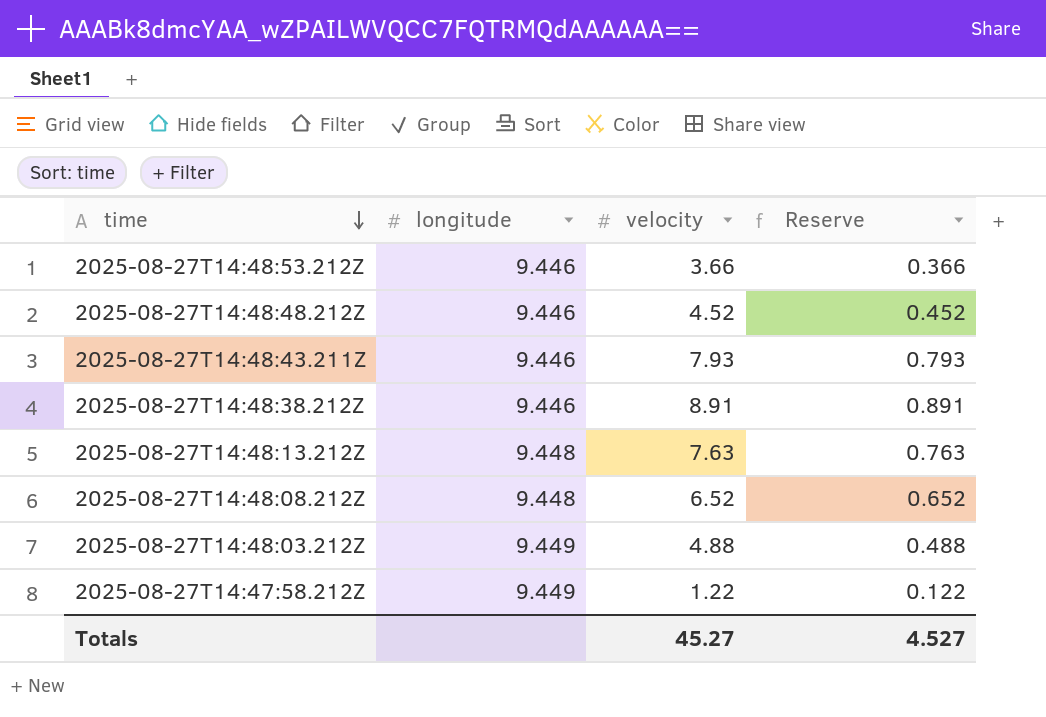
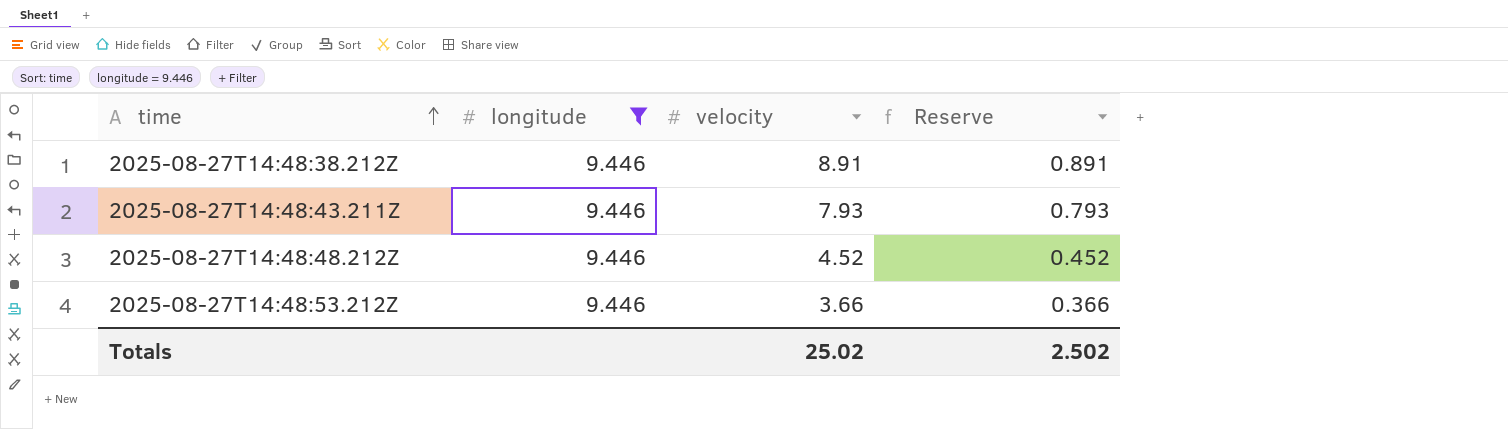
filter: none -> longitude = 9.446
row order: time descending -> time ascending
Totals | velocity: 45.27 -> 25.02
Totals | Reserve: 4.527 -> 2.502

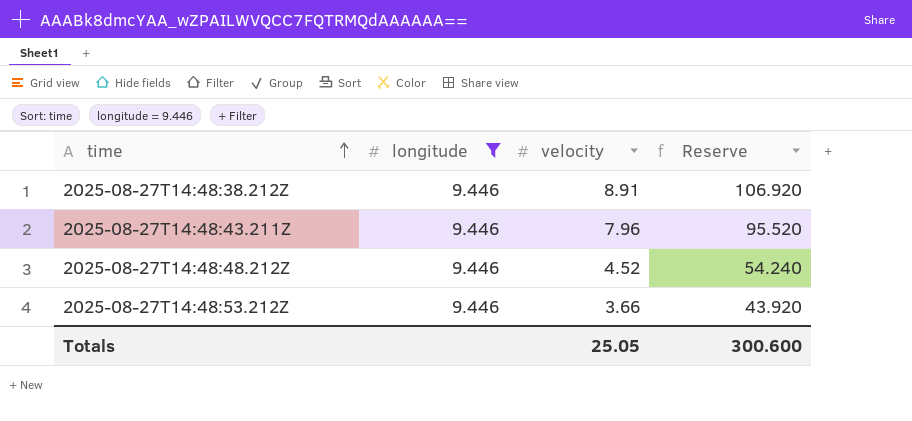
column Reserve | formula: [velocity] * 0.1 -> [velocity] * 12
2025-08-27T14:48:43.211Z | velocity: 7.93 -> 7.96
Totals | velocity: 25.02 -> 25.05
Totals | Reserve: 2.502 -> 300.600

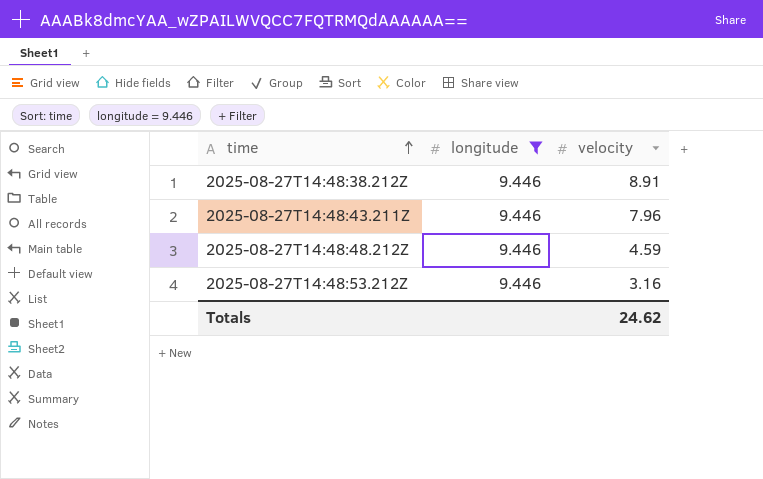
column Reserve | formula: [velocity] * 12 -> none
2025-08-27T14:48:48.212Z | velocity: 4.52 -> 4.59
2025-08-27T14:48:53.212Z | velocity: 3.66 -> 3.16
Totals | velocity: 25.05 -> 24.62

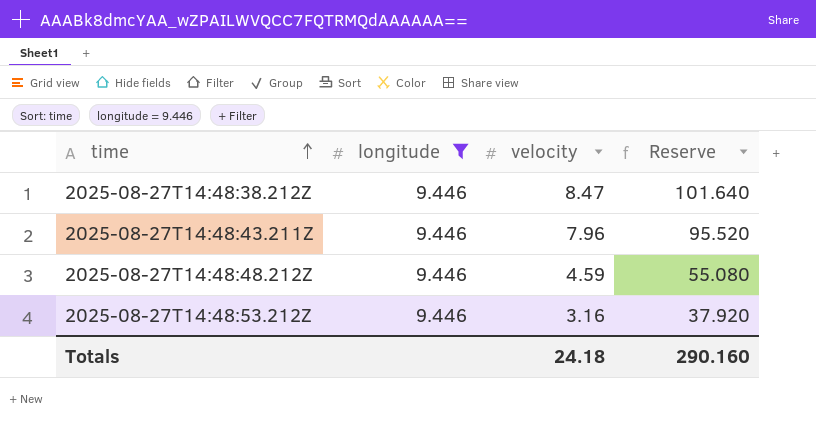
column Reserve | formula: none -> [velocity] * 12
2025-08-27T14:48:38.212Z | velocity: 8.91 -> 8.47
Totals | velocity: 24.62 -> 24.18

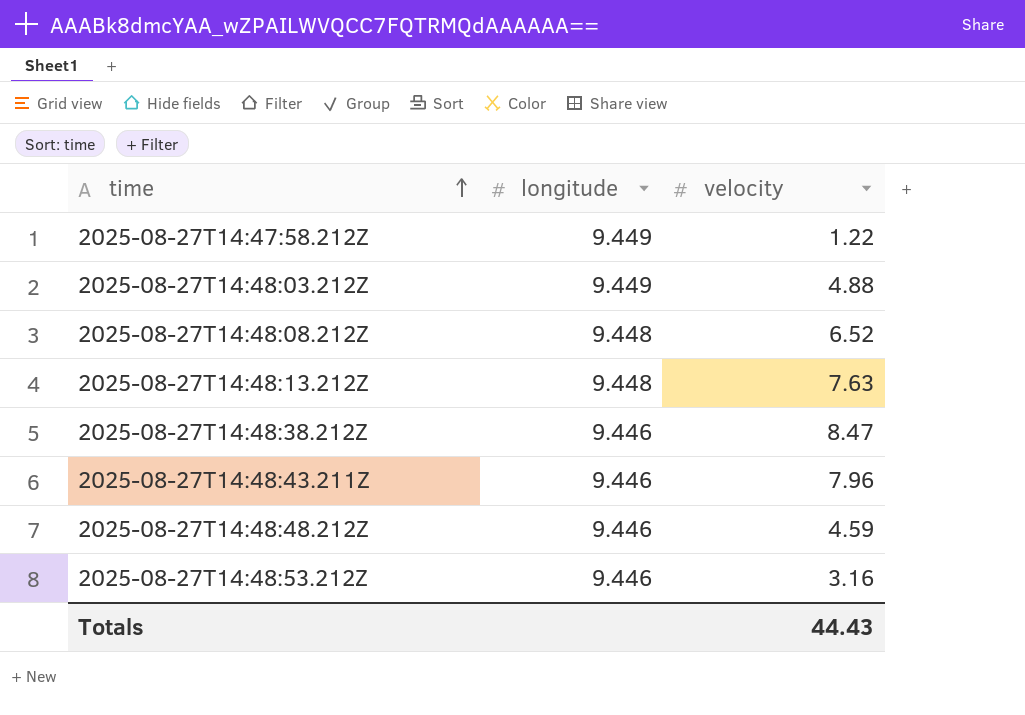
filter: longitude = 9.446 -> none
column Reserve | formula: [velocity] * 12 -> none
Totals | velocity: 24.18 -> 44.43

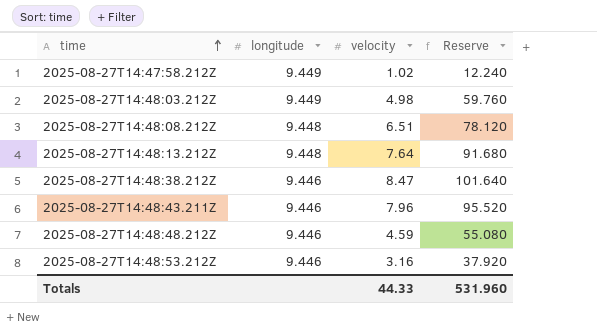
column Reserve | formula: none -> [velocity] * 12
2025-08-27T14:47:58.212Z | velocity: 1.22 -> 1.02
2025-08-27T14:48:03.212Z | velocity: 4.88 -> 4.98
2025-08-27T14:48:08.212Z | velocity: 6.52 -> 6.51
2025-08-27T14:48:13.212Z | velocity: 7.63 -> 7.64
Totals | velocity: 44.43 -> 44.33

